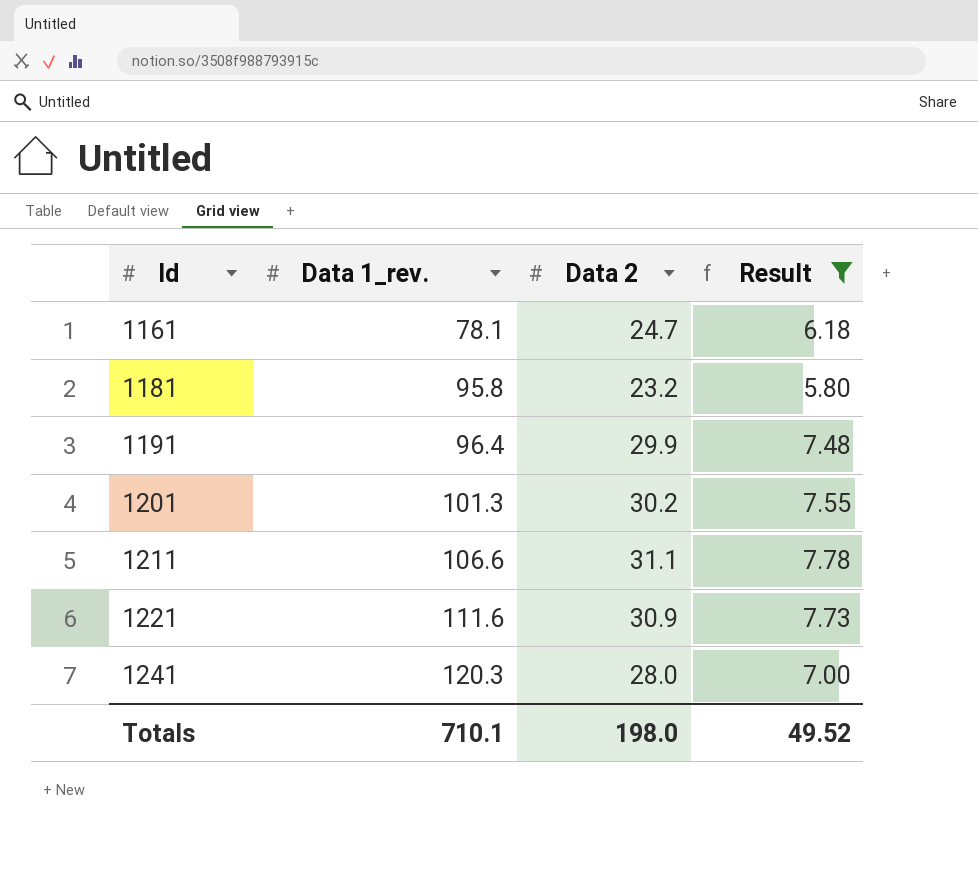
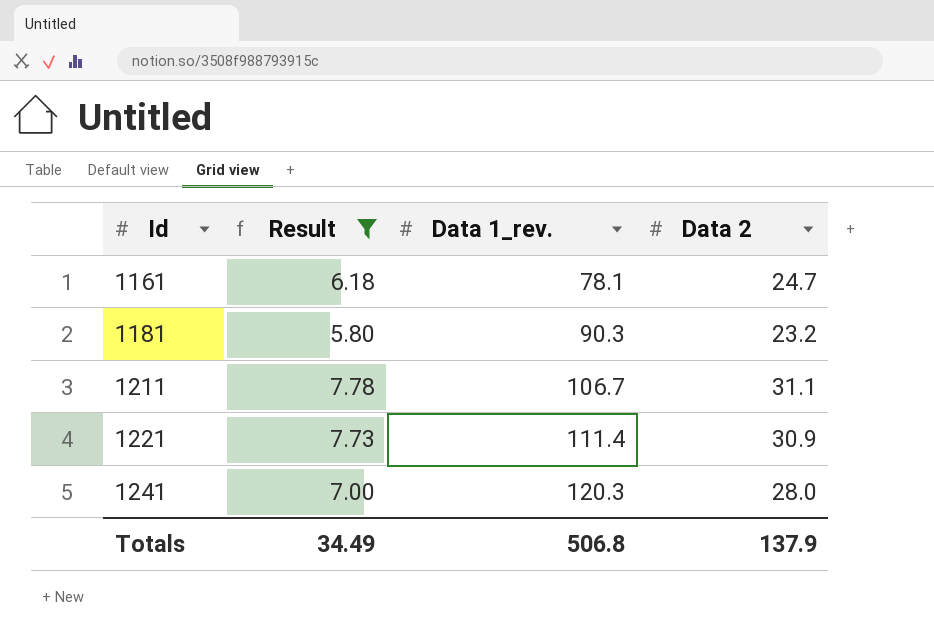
column Result | position: 4 -> 2
row 1191: 96.4 | 29.9 | 7.48 -> none
row 1201: 101.3 | 30.2 | 7.55 -> none
1181 | Data 1_rev.: 95.8 -> 90.3
1211 | Data 1_rev.: 106.6 -> 106.7
1221 | Data 1_rev.: 111.6 -> 111.4
Totals | Result: 49.52 -> 34.49
Totals | Data 1_rev.: 710.1 -> 506.8
Totals | Data 2: 198.0 -> 137.9

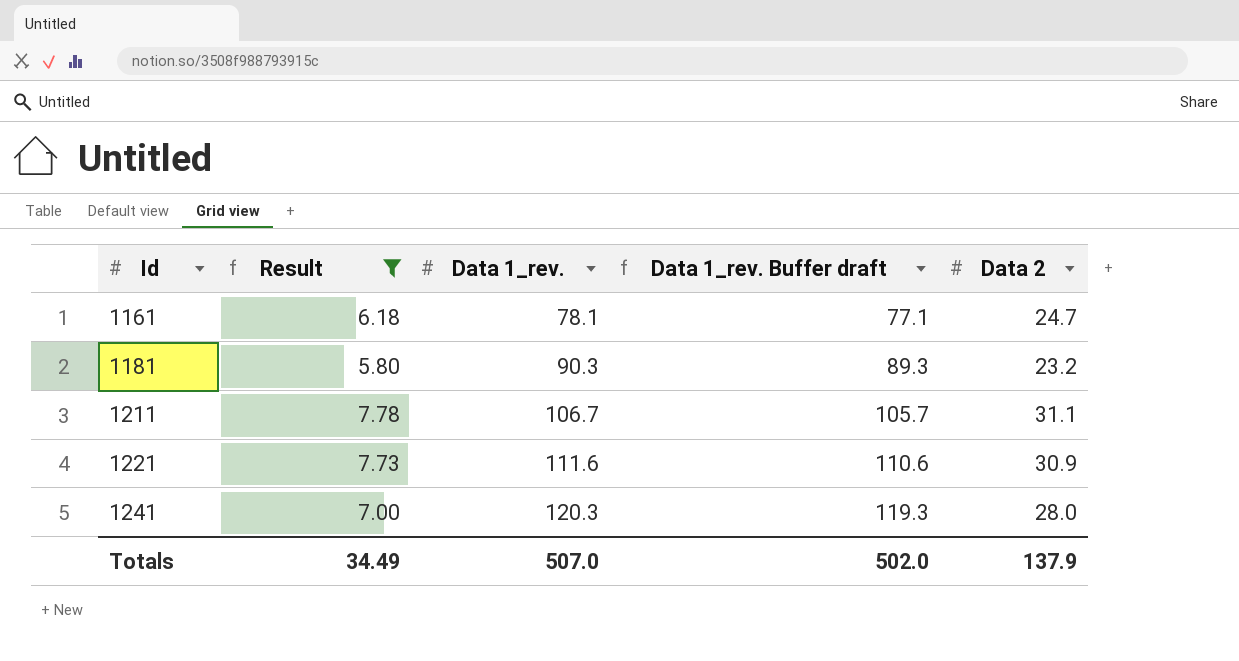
column Data 1_rev. Buffer draft | formula: none -> [Data 1_rev.] - 1
1221 | Data 1_rev.: 111.4 -> 111.6
Totals | Data 1_rev.: 506.8 -> 507.0

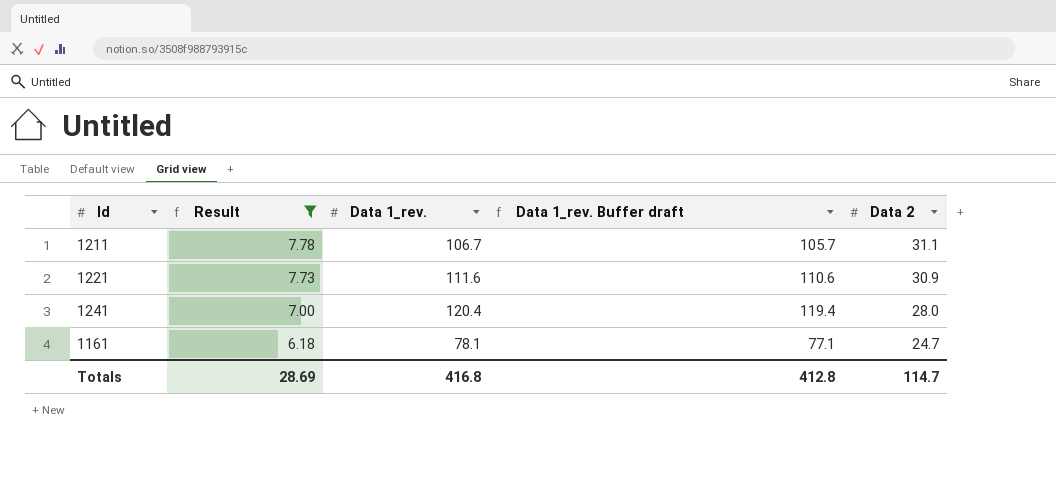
row order: Id ascending -> Result descending
row 1181: 5.80 | 90.3 | 89.3 | 23.2 -> none
1241 | Data 1_rev.: 120.3 -> 120.4
1241 | Data 1_rev. Buffer draft: 119.3 -> 119.4
Totals | Result: 34.49 -> 28.69
Totals | Data 1_rev.: 507.0 -> 416.8
Totals | Data 1_rev. Buffer draft: 502.0 -> 412.8
Totals | Data 2: 137.9 -> 114.7

